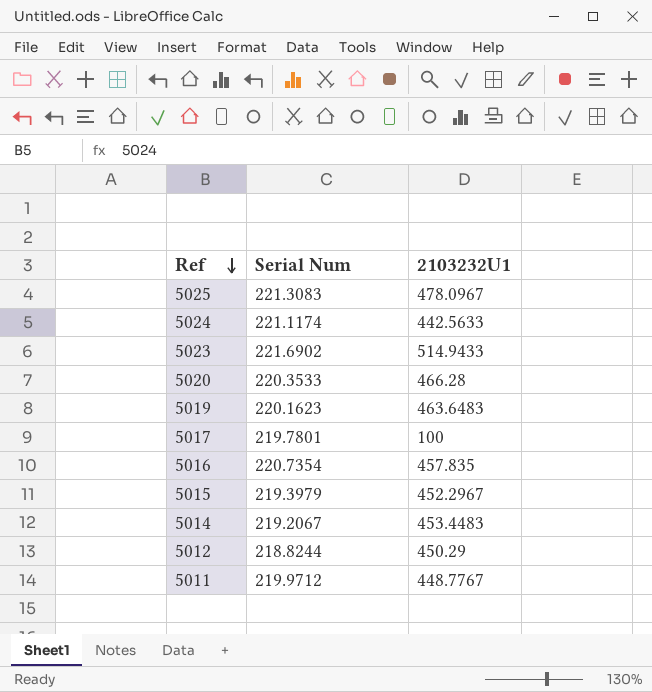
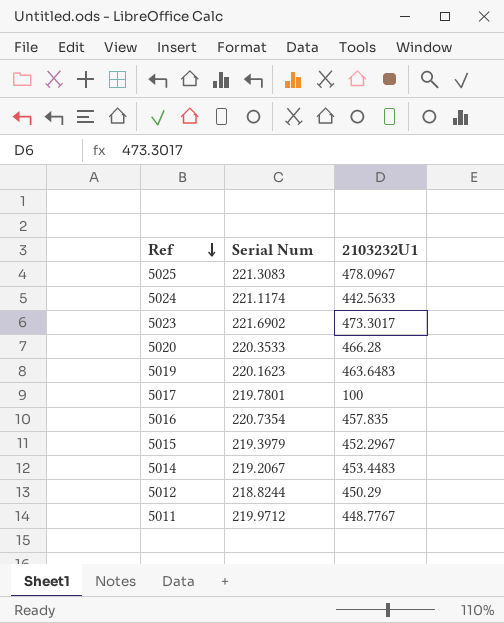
5023 | 2103232U1: 514.9433 -> 473.3017

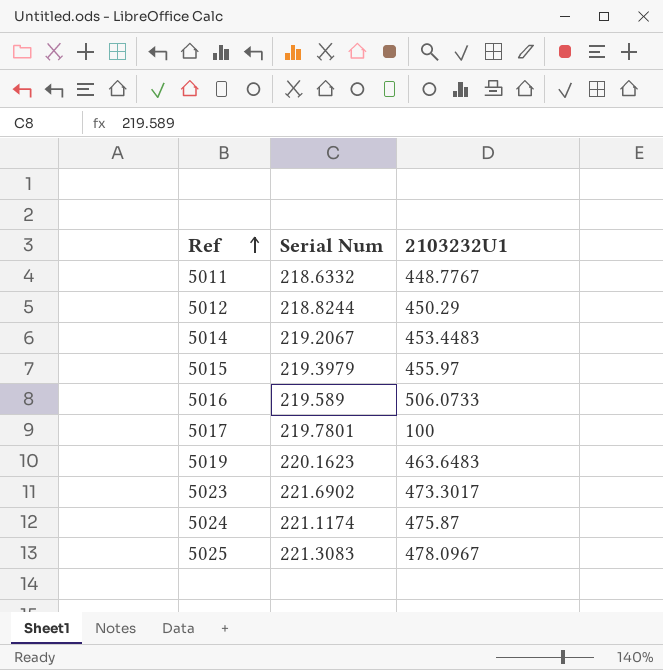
row order: Ref descending -> Ref ascending
row 5020: 220.3533 | 466.28 -> none
5011 | Serial Num: 219.9712 -> 218.6332
5015 | 2103232U1: 452.2967 -> 455.97
5016 | Serial Num: 220.7354 -> 219.589
5016 | 2103232U1: 457.835 -> 506.0733
5024 | 2103232U1: 442.5633 -> 475.87

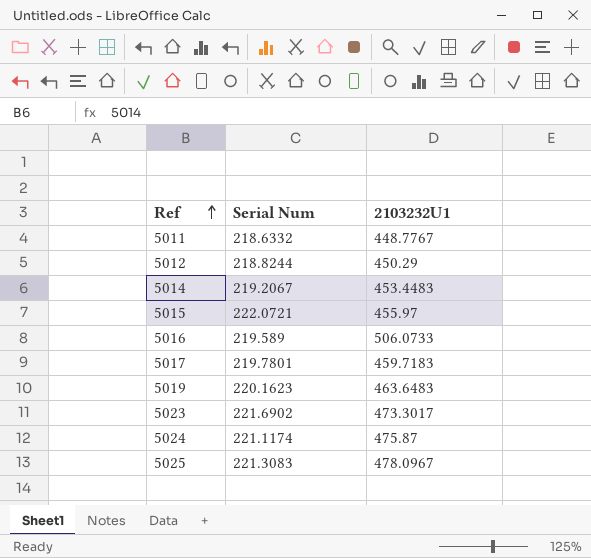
5015 | Serial Num: 219.3979 -> 222.0721
5017 | 2103232U1: 100 -> 459.7183

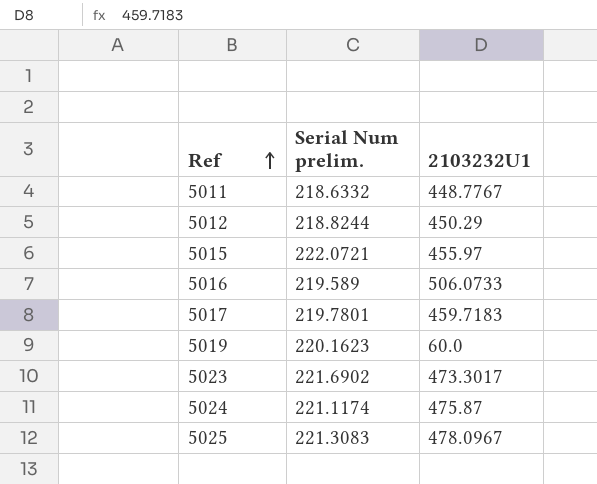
column name: Serial Num -> Serial Num prelim.
row 5014: 219.2067 | 453.4483 -> none
5019 | 2103232U1: 463.6483 -> 60.0

